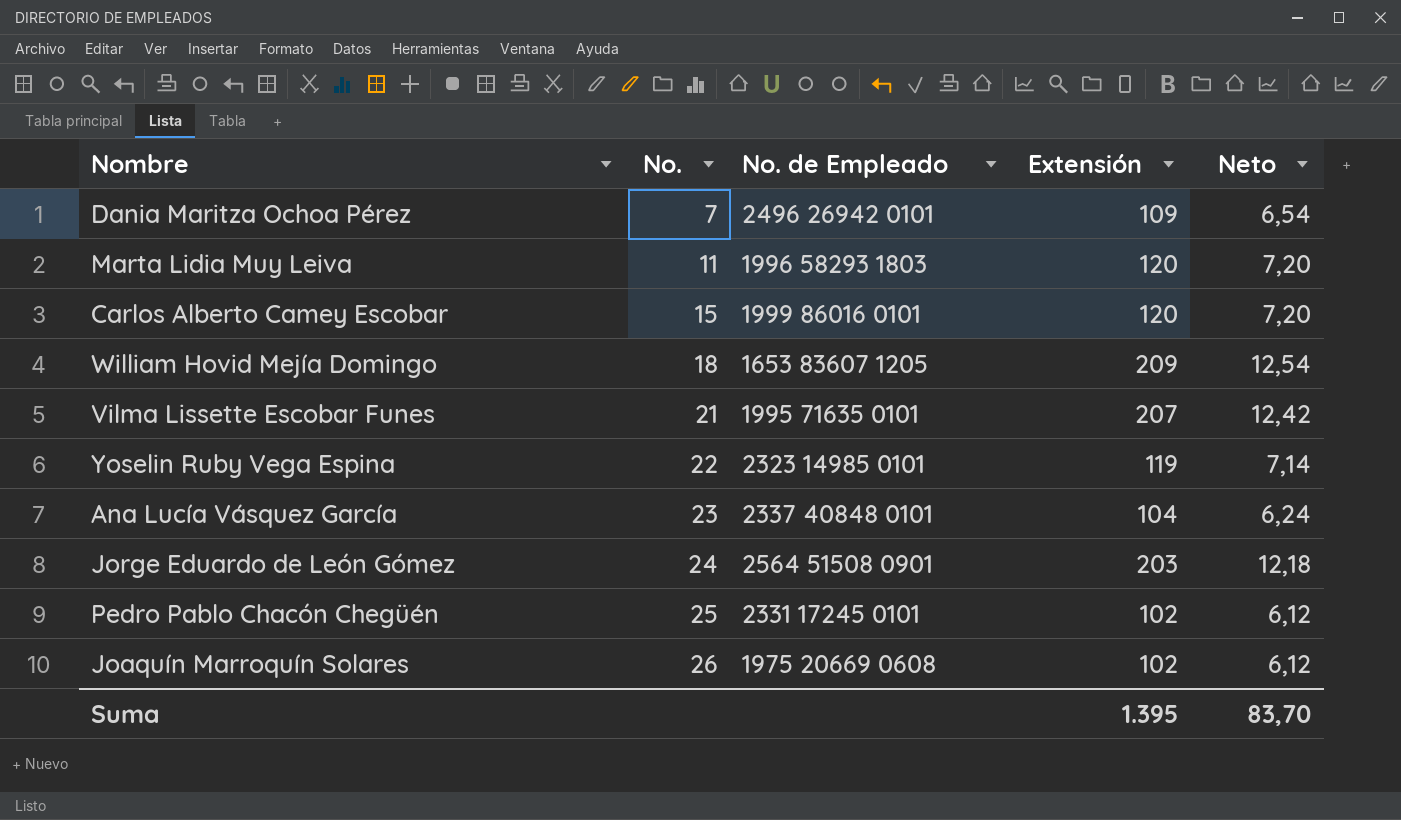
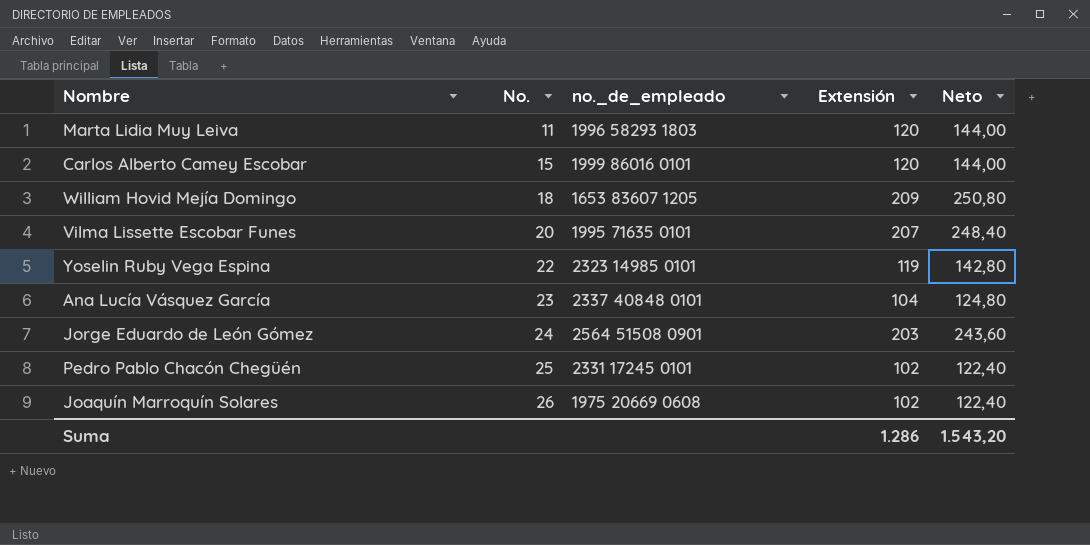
column name: No. de Empleado -> no._de_empleado
column Neto | formula: [Extensión] * 0,06 -> [Extensión] * 1,2
row Dania Maritza Ochoa Pérez: 7 | 2496 26942 0101 | 109 | 6,54 -> none
Vilma Lissette Escobar Funes | No.: 21 -> 20
Suma | Extensión: 1.395 -> 1.286
Suma | Neto: 83,70 -> 1.543,20

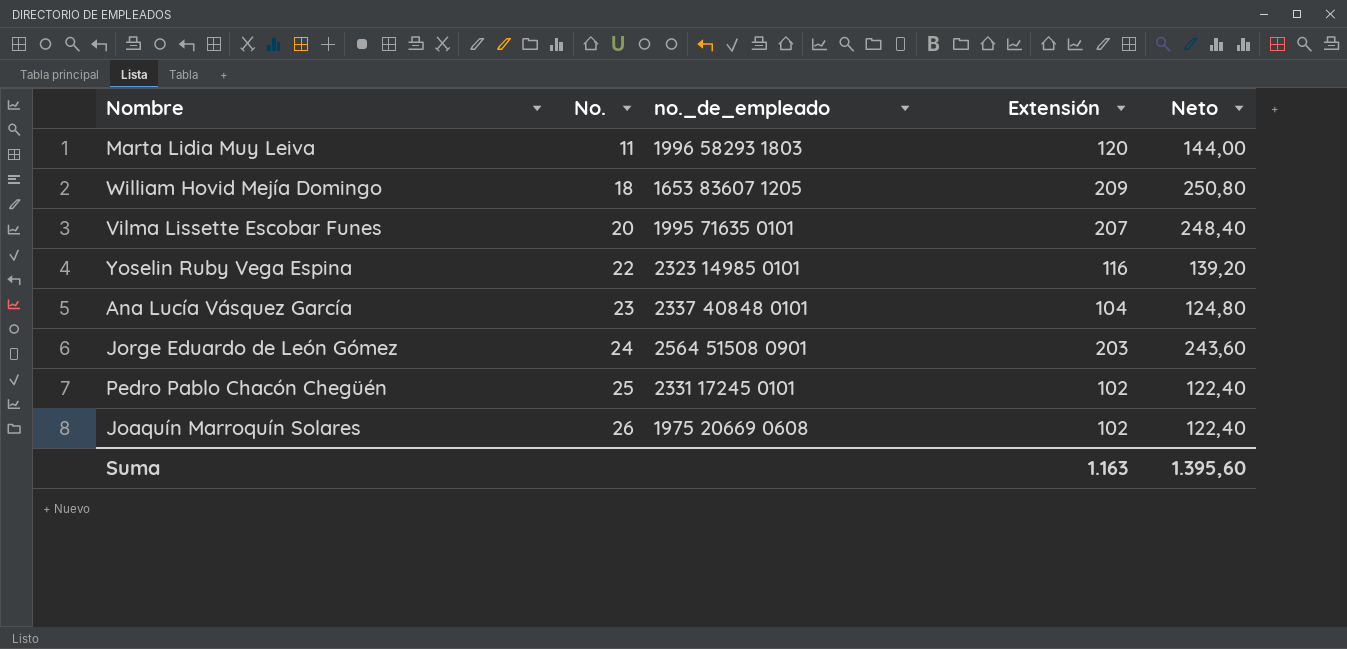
row Carlos Alberto Camey Escobar: 15 | 1999 86016 0101 | 120 | 144,00 -> none
Yoselin Ruby Vega Espina | Extensión: 119 -> 116
Yoselin Ruby Vega Espina | Neto: 142,80 -> 139,20
Suma | Extensión: 1.286 -> 1.163
Suma | Neto: 1.543,20 -> 1.395,60

